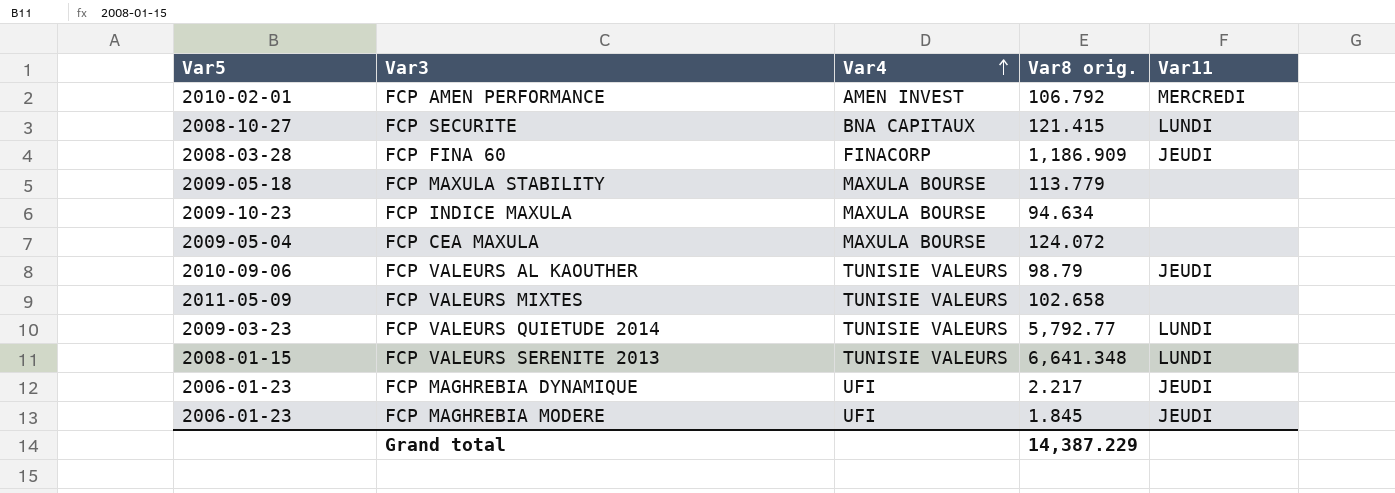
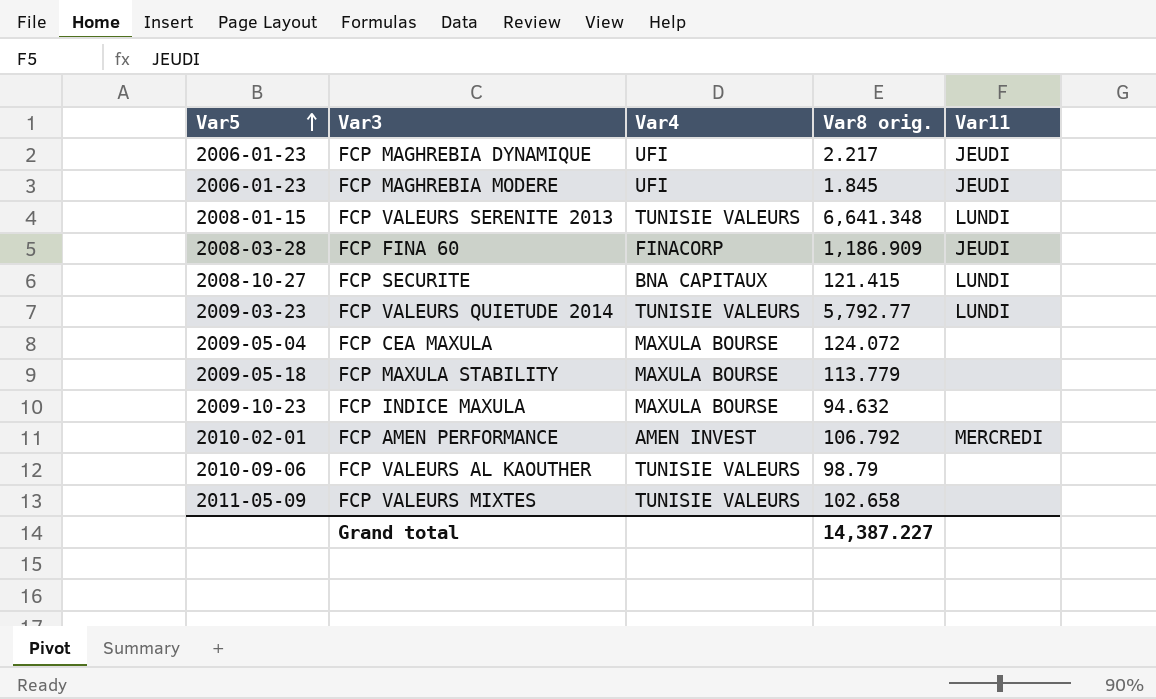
row order: Var4 ascending -> Var5 ascending
FCP INDICE MAXULA | Var8 orig.: 94.634 -> 94.632
FCP VALEURS AL KAOUTHER | Var11: JEUDI -> none
Grand total | Var8 orig.: 14,387.229 -> 14,387.227

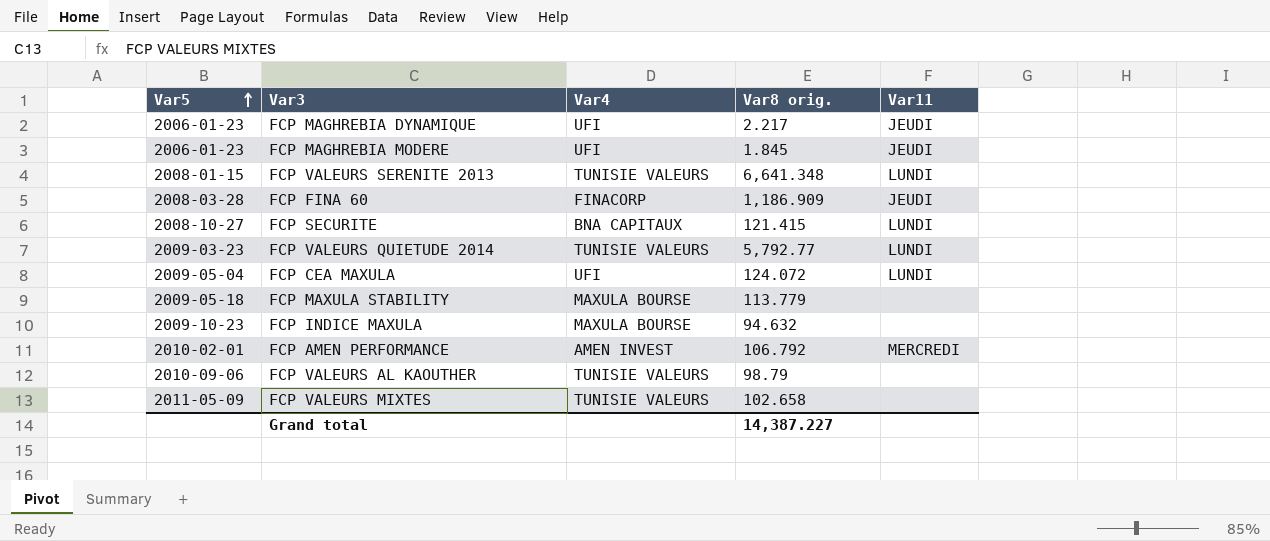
FCP CEA MAXULA | Var4: MAXULA BOURSE -> UFI
FCP CEA MAXULA | Var11: none -> LUNDI

